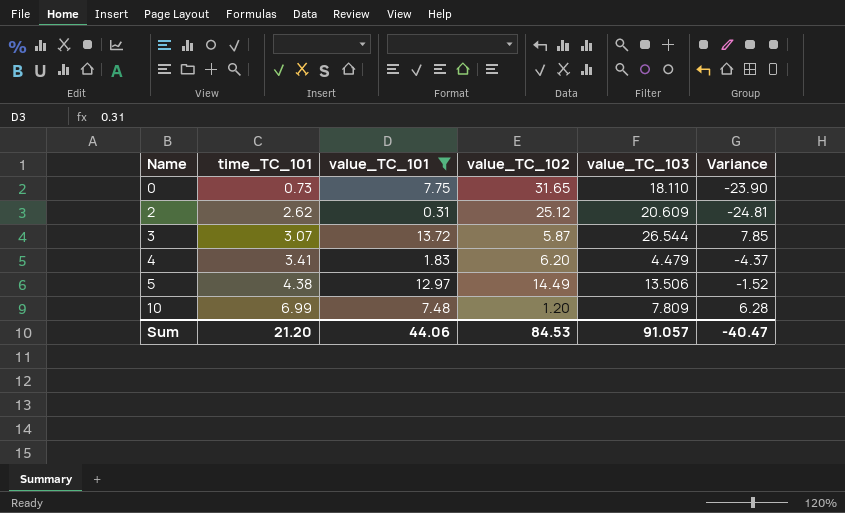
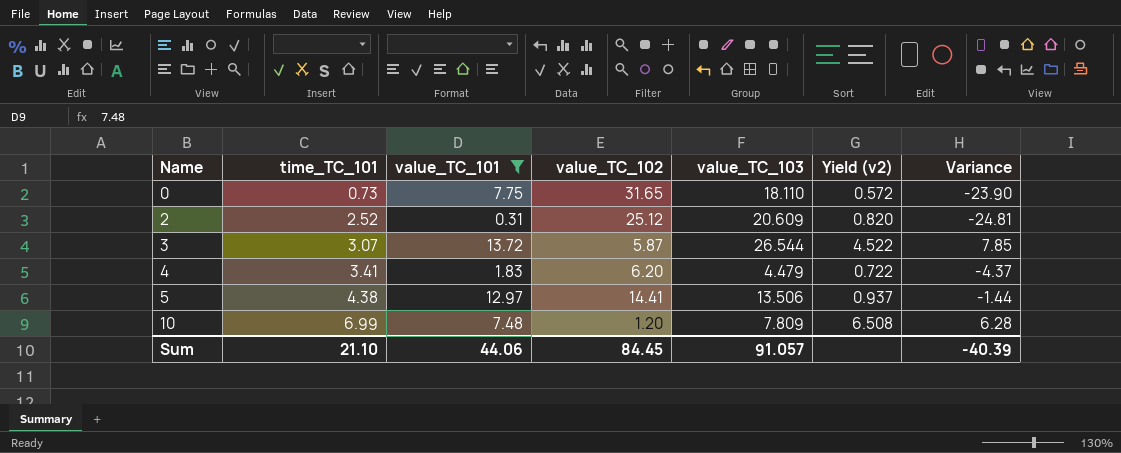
column Yield (v2) | formula: none -> [value_TC_103] / [value_TC_102]
2 | time_TC_101: 2.62 -> 2.52
5 | value_TC_102: 14.49 -> 14.41
5 | Variance: -1.52 -> -1.44
Sum | time_TC_101: 21.20 -> 21.10
Sum | value_TC_102: 84.53 -> 84.45
Sum | Variance: -40.47 -> -40.39

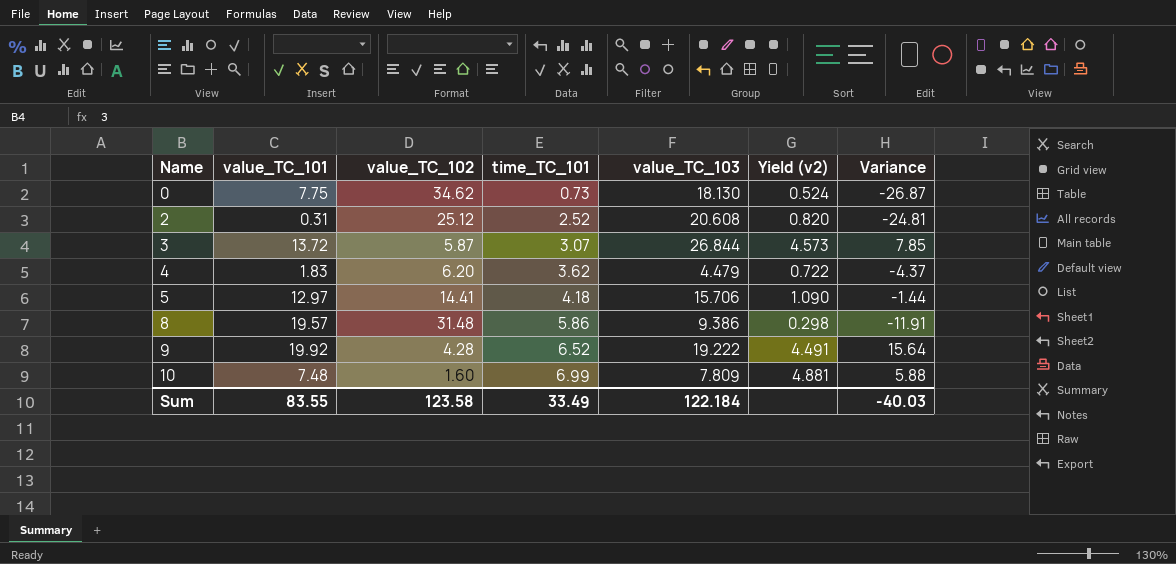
filter: value_TC_101 <= 13.72 -> none
column time_TC_101 | position: 2 -> 4
0 | value_TC_102: 31.65 -> 34.62
0 | value_TC_103: 18.110 -> 18.130
0 | Yield (v2): 0.572 -> 0.524
0 | Variance: -23.90 -> -26.87
2 | value_TC_103: 20.609 -> 20.608
3 | value_TC_103: 26.544 -> 26.844
3 | Yield (v2): 4.522 -> 4.573
4 | time_TC_101: 3.41 -> 3.62
5 | time_TC_101: 4.38 -> 4.18
5 | value_TC_103: 13.506 -> 15.706
5 | Yield (v2): 0.937 -> 1.090
10 | value_TC_102: 1.20 -> 1.60
10 | Yield (v2): 6.508 -> 4.881
10 | Variance: 6.28 -> 5.88
Sum | value_TC_101: 44.06 -> 83.55
Sum | value_TC_102: 84.45 -> 123.58
Sum | time_TC_101: 21.10 -> 33.49
Sum | value_TC_103: 91.057 -> 122.184
Sum | Variance: -40.39 -> -40.03

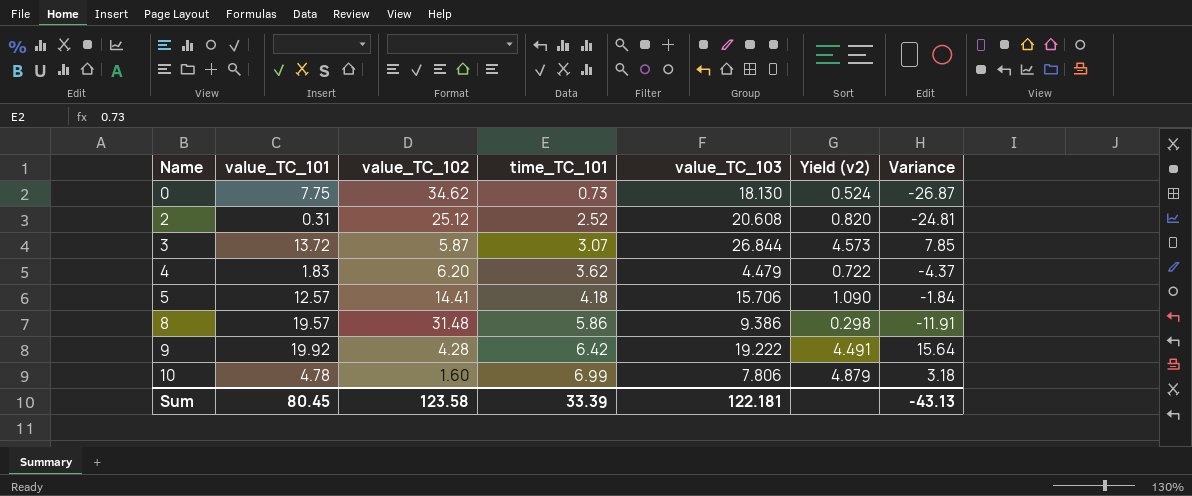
5 | value_TC_101: 12.97 -> 12.57
5 | Variance: -1.44 -> -1.84
9 | time_TC_101: 6.52 -> 6.42
10 | value_TC_101: 7.48 -> 4.78
10 | value_TC_103: 7.809 -> 7.806
10 | Yield (v2): 4.881 -> 4.879
10 | Variance: 5.88 -> 3.18
Sum | value_TC_101: 83.55 -> 80.45
Sum | time_TC_101: 33.49 -> 33.39
Sum | value_TC_103: 122.184 -> 122.181
Sum | Variance: -40.03 -> -43.13

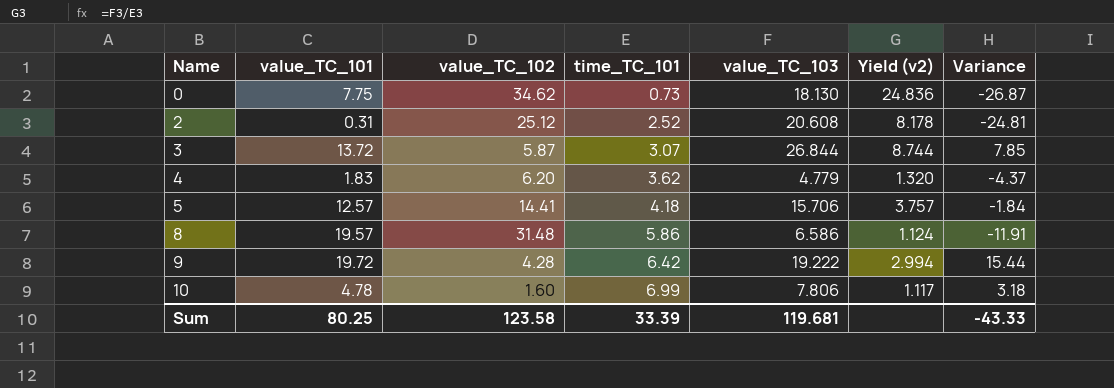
column Yield (v2) | formula: [value_TC_103] / [value_TC_102] -> [value_TC_103] / [time_TC_101]
4 | value_TC_103: 4.479 -> 4.779
8 | value_TC_103: 9.386 -> 6.586
9 | value_TC_101: 19.92 -> 19.72
9 | Variance: 15.64 -> 15.44
Sum | value_TC_101: 80.45 -> 80.25
Sum | value_TC_103: 122.181 -> 119.681
Sum | Variance: -43.13 -> -43.33

